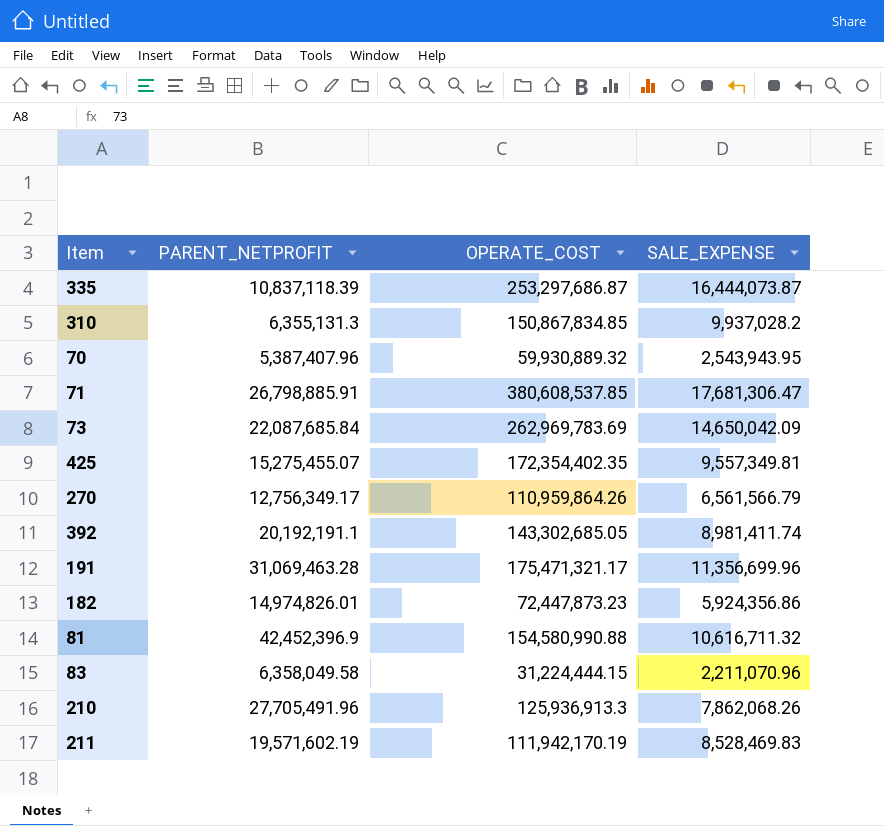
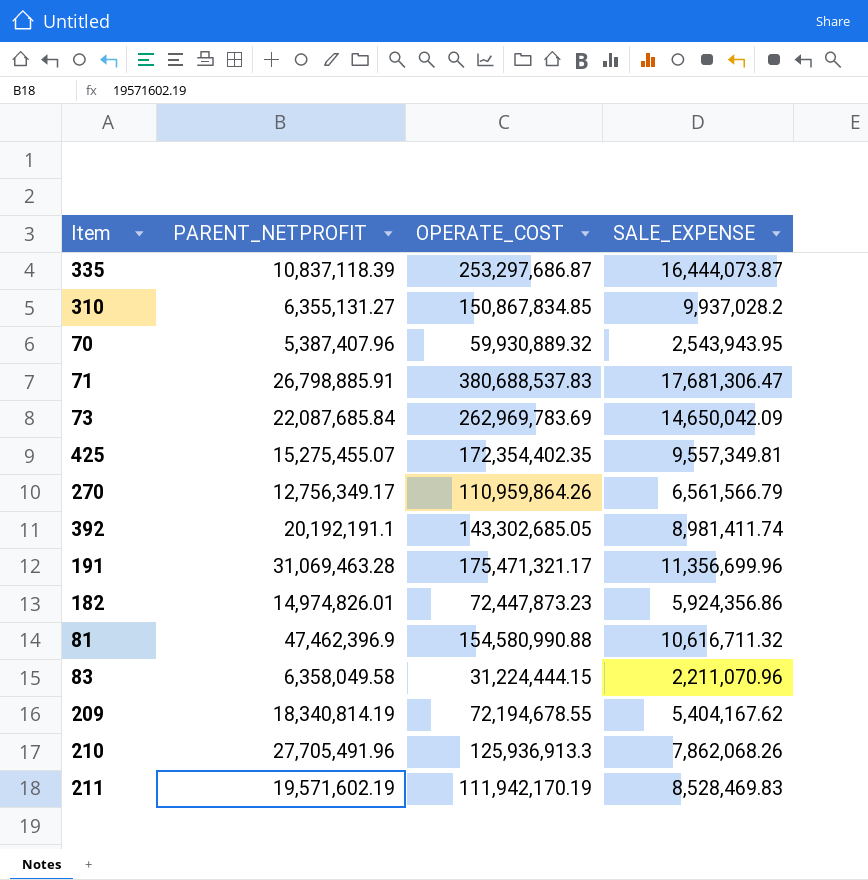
310 | PARENT_NETPROFIT: 6,355,131.3 -> 6,355,131.27
71 | OPERATE_COST: 380,608,537.85 -> 380,688,537.83
81 | PARENT_NETPROFIT: 42,452,396.9 -> 47,462,396.9
row 209: none -> 18,340,814.19 | 72,194,678.55 | 5,404,167.62

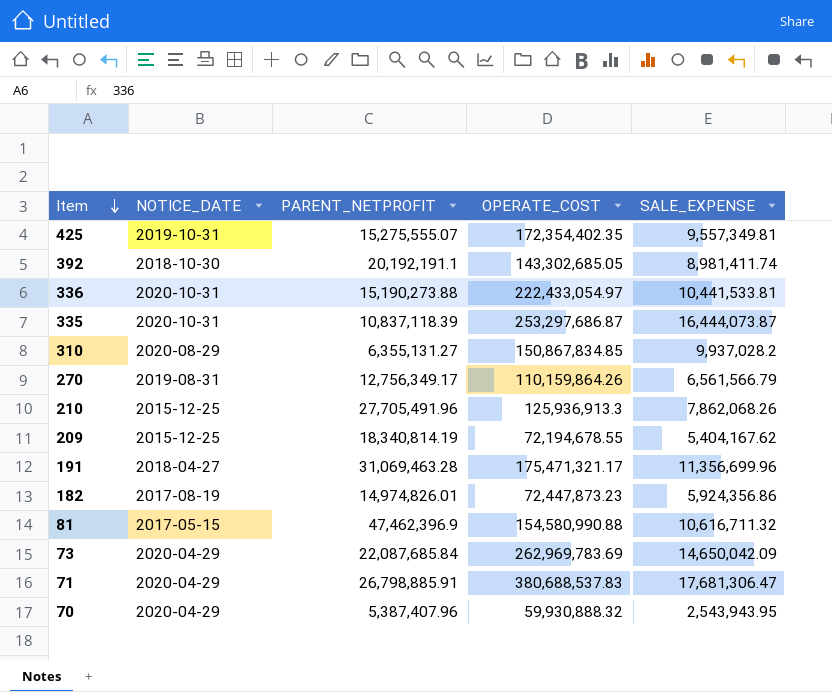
row order: none -> Item descending
column NOTICE_DATE | position: none -> 2
row 83: 6,358,049.58 | 31,224,444.15 | 2,211,070.96 -> none
row 211: 19,571,602.19 | 111,942,170.19 | 8,528,469.83 -> none
425 | PARENT_NETPROFIT: 15,275,455.07 -> 15,275,555.07
row 336: none -> 2020-10-31 | 15,190,273.88 | 222,433,054.97 | 10,441,533.81
270 | OPERATE_COST: 110,959,864.26 -> 110,159,864.26
70 | OPERATE_COST: 59,930,889.32 -> 59,930,888.32

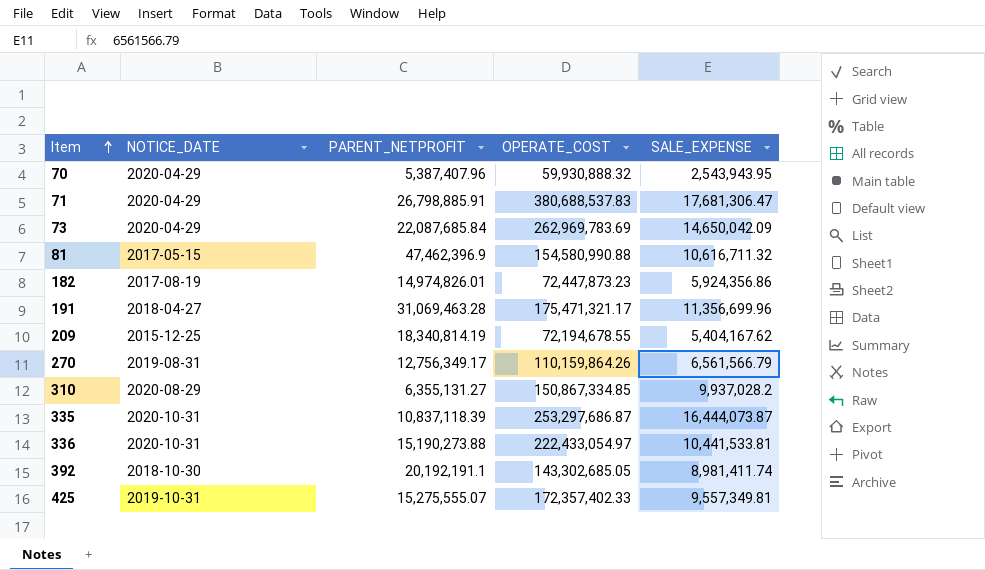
row order: Item descending -> Item ascending
row 210: 2015-12-25 | 27,705,491.96 | 125,936,913.3 | 7,862,068.26 -> none
310 | OPERATE_COST: 150,867,834.85 -> 150,867,334.85
425 | OPERATE_COST: 172,354,402.35 -> 172,357,402.33

